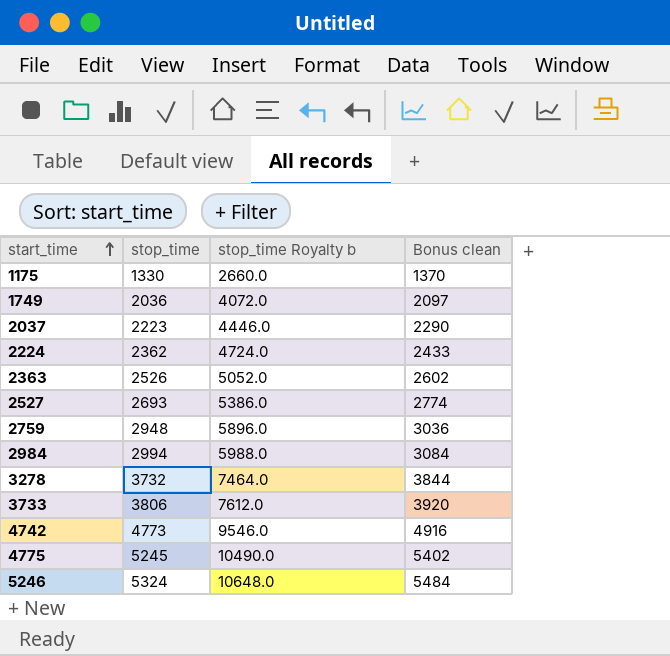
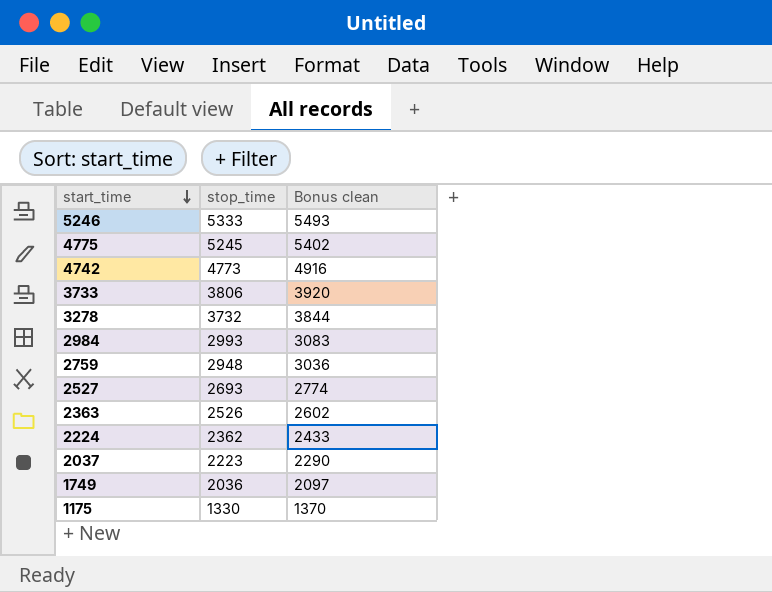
row order: start_time ascending -> start_time descending
column stop_time Royalty b | formula: [stop_time] * 2 -> none
5246 | stop_time: 5324 -> 5333
5246 | Bonus clean: 5484 -> 5493
2984 | stop_time: 2994 -> 2993
2984 | Bonus clean: 3084 -> 3083

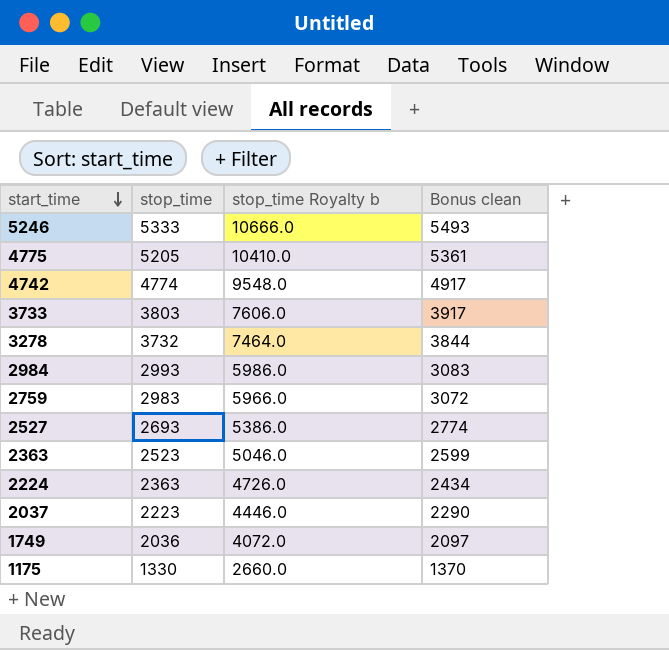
column stop_time Royalty b | formula: none -> [stop_time] * 2
4775 | stop_time: 5245 -> 5205
4775 | Bonus clean: 5402 -> 5361
4742 | stop_time: 4773 -> 4774
4742 | Bonus clean: 4916 -> 4917
3733 | stop_time: 3806 -> 3803
3733 | Bonus clean: 3920 -> 3917
2759 | stop_time: 2948 -> 2983
2759 | Bonus clean: 3036 -> 3072
2363 | stop_time: 2526 -> 2523
2363 | Bonus clean: 2602 -> 2599
2224 | stop_time: 2362 -> 2363
2224 | Bonus clean: 2433 -> 2434

